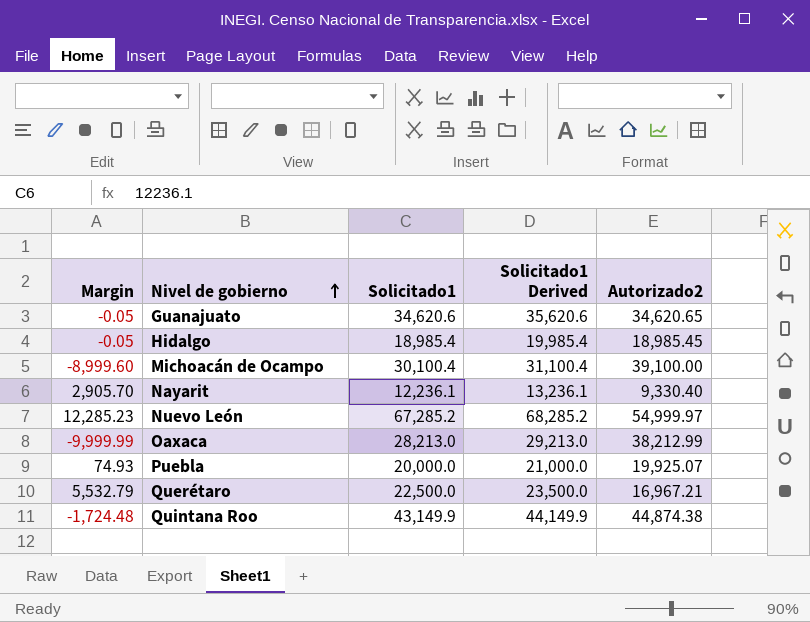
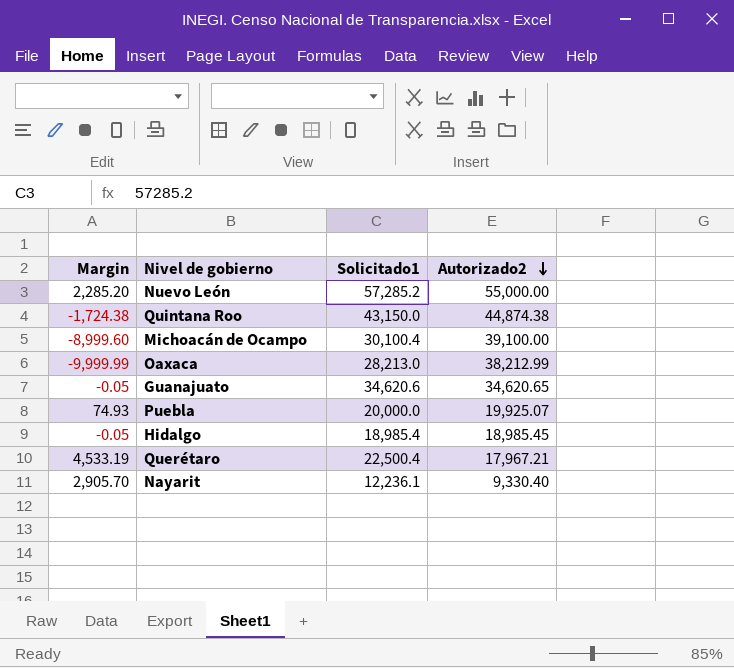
row order: Nivel de gobierno ascending -> Autorizado2 descending
column Solicitado1 Derived | formula: [Solicitado1] + 1000 -> none
Nuevo León | Margin: 12,285.23 -> 2,285.20
Nuevo León | Solicitado1: 67,285.2 -> 57,285.2
Nuevo León | Autorizado2: 54,999.97 -> 55,000.00
Quintana Roo | Margin: -1,724.48 -> -1,724.38
Quintana Roo | Solicitado1: 43,149.9 -> 43,150.0
Querétaro | Margin: 5,532.79 -> 4,533.19
Querétaro | Solicitado1: 22,500.0 -> 22,500.4
Querétaro | Autorizado2: 16,967.21 -> 17,967.21

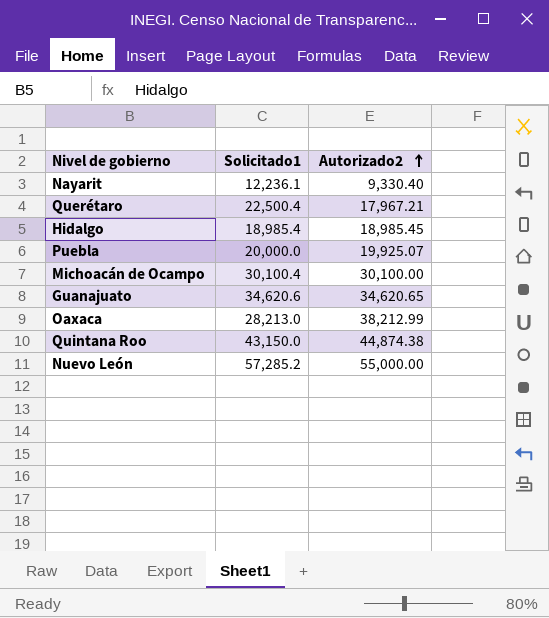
row order: Autorizado2 descending -> Autorizado2 ascending
column Margin | formula: [Solicitado1] - [Autorizado2] -> none
Michoacán de Ocampo | Autorizado2: 39,100.00 -> 30,100.00

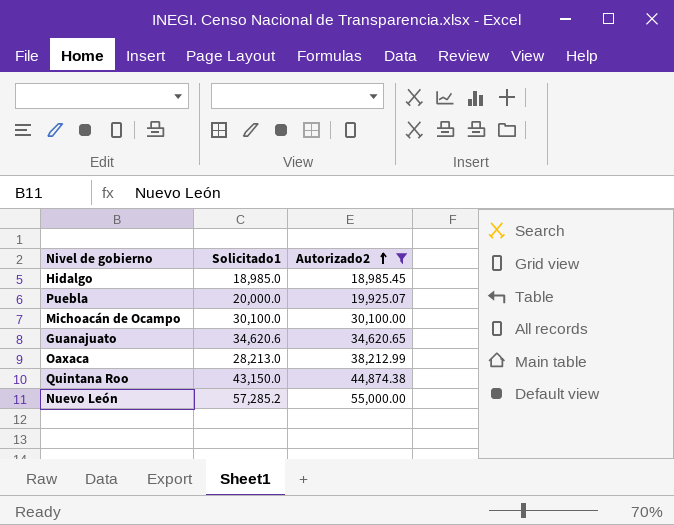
filter: none -> Autorizado2 >= 18,985.45
Hidalgo | Solicitado1: 18,985.4 -> 18,985.0
Michoacán de Ocampo | Solicitado1: 30,100.4 -> 30,100.0

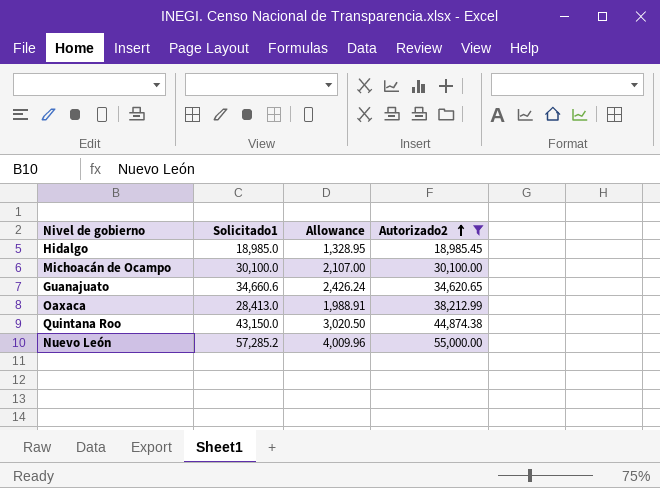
column Allowance | formula: none -> [Solicitado1] * 0.07
row Puebla: 20,000.0 | 19,925.07 -> none
Guanajuato | Solicitado1: 34,620.6 -> 34,660.6
Oaxaca | Solicitado1: 28,213.0 -> 28,413.0

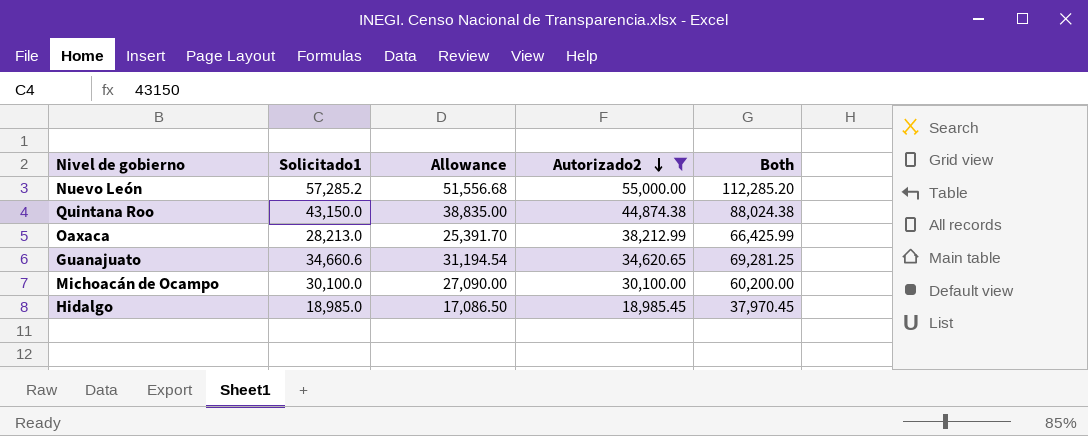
row order: Autorizado2 ascending -> Autorizado2 descending
column Allowance | formula: [Solicitado1] * 0.07 -> [Solicitado1] * 0.9
column Both | formula: none -> [Solicitado1] + [Autorizado2]
Oaxaca | Solicitado1: 28,413.0 -> 28,213.0

